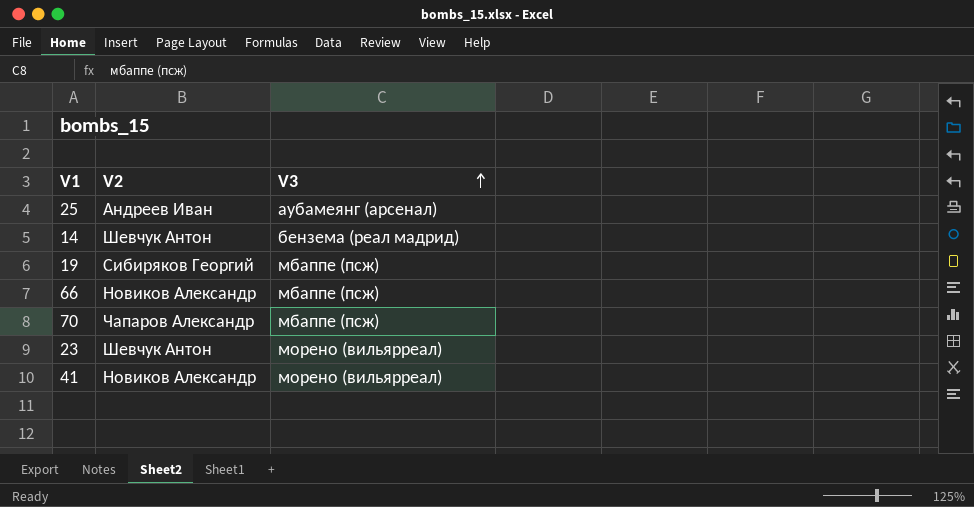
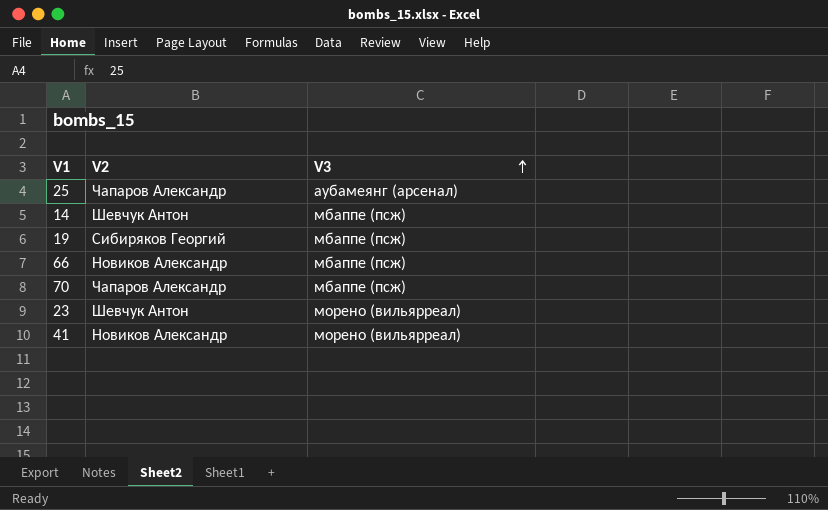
25 | V2: Андреев Иван -> Чапаров Александр
14 | V3: бензема (реал мадрид) -> мбаппе (псж)

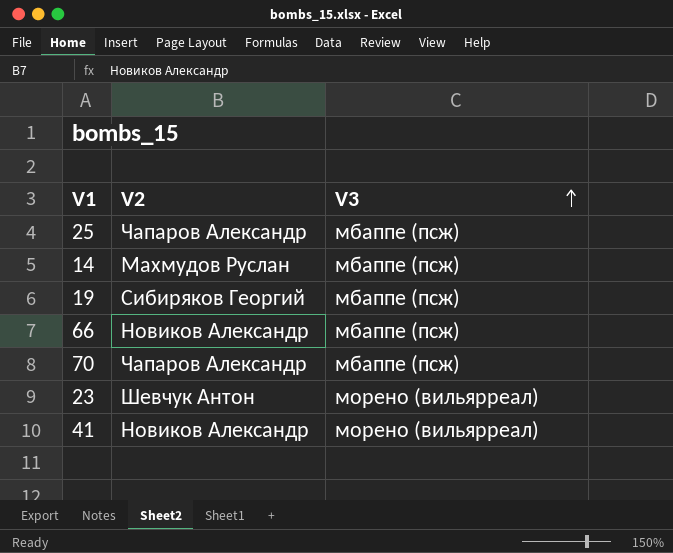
25 | V3: аубамеянг (арсенал) -> мбаппе (псж)
14 | V2: Шевчук Антон -> Махмудов Руслан

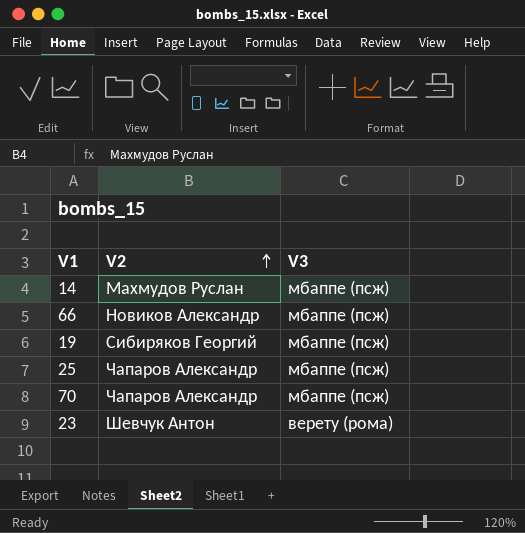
row order: V3 ascending -> V2 ascending
row 41: Новиков Александр | морено (вильярреал) -> none
23 | V3: морено (вильярреал) -> верету (рома)

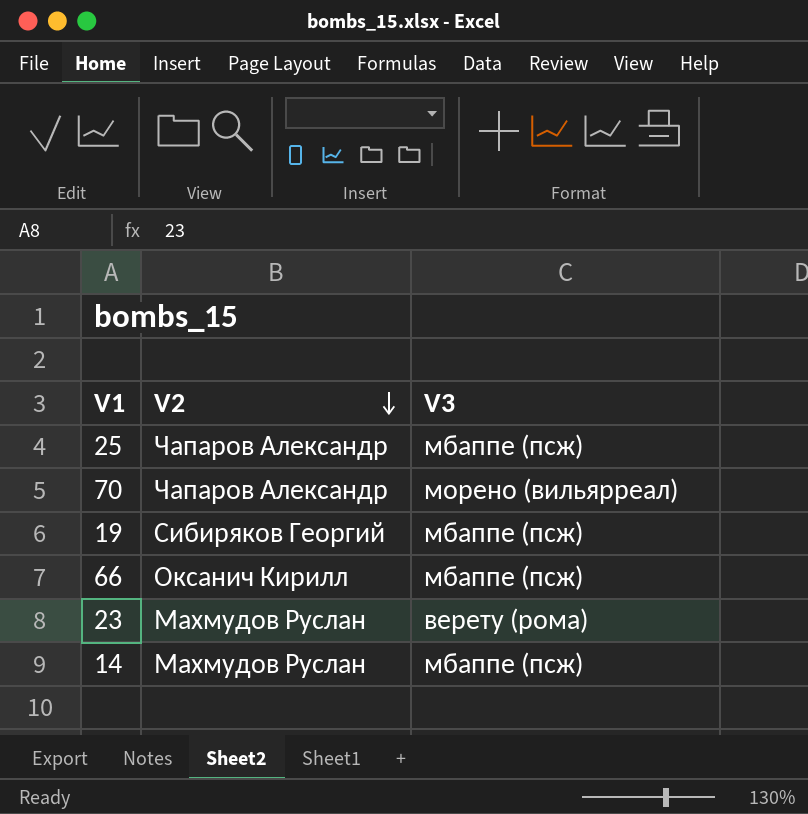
row order: V2 ascending -> V2 descending
70 | V3: мбаппе (псж) -> морено (вильярреал)
66 | V2: Новиков Александр -> Оксанич Кирилл
23 | V2: Шевчук Антон -> Махмудов Руслан

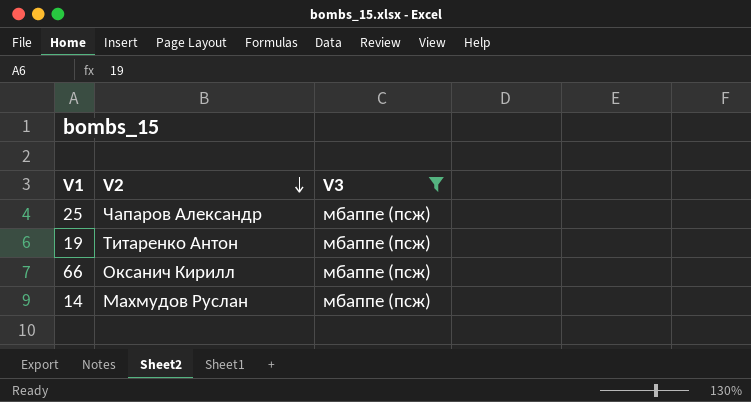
filter: none -> V3 = мбаппе (псж)
19 | V2: Сибиряков Георгий -> Титаренко Антон

